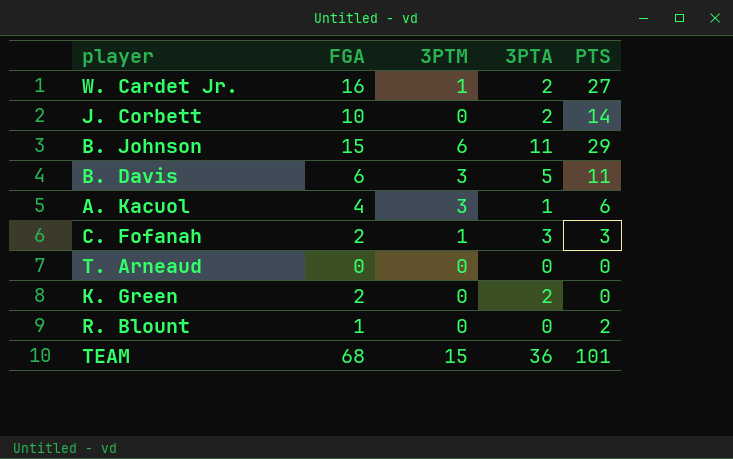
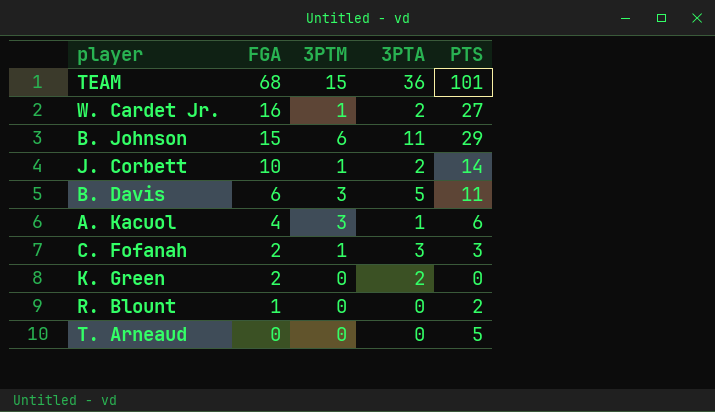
row order: none -> FGA descending
J. Corbett | 3PTM: 0 -> 1
T. Arneaud | PTS: 0 -> 5

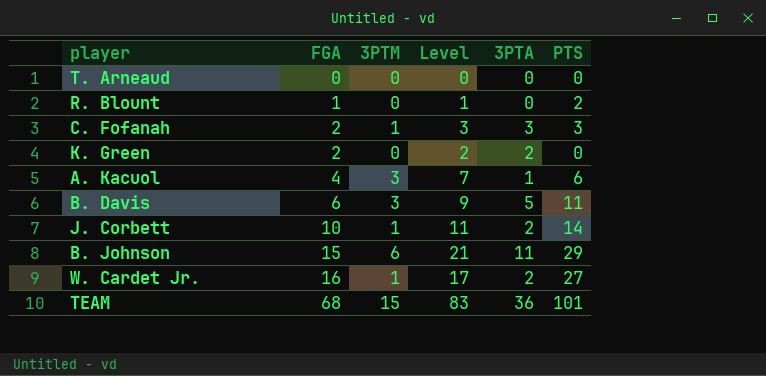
row order: FGA descending -> FGA ascending
column Level | formula: none -> [FGA] + [3PTM]
T. Arneaud | PTS: 5 -> 0

